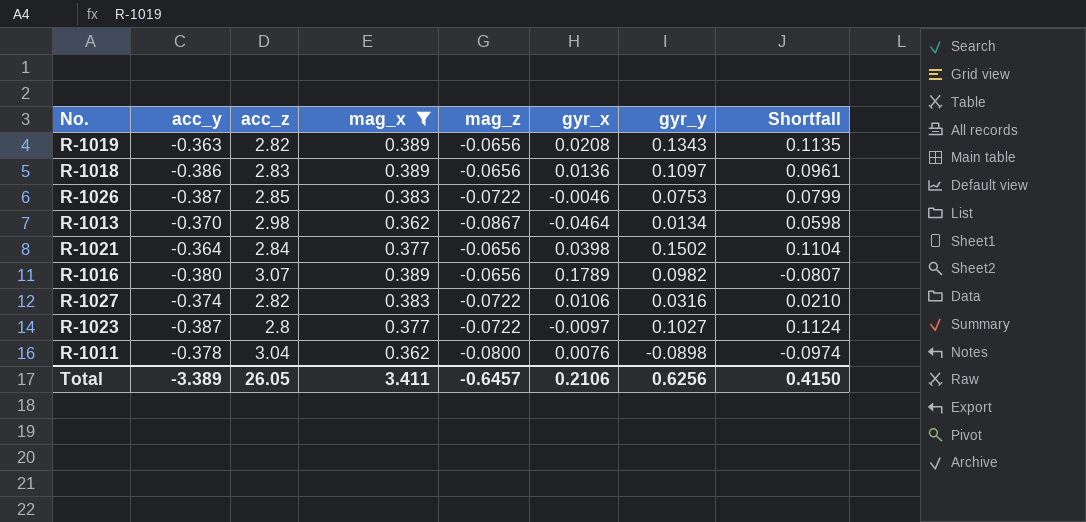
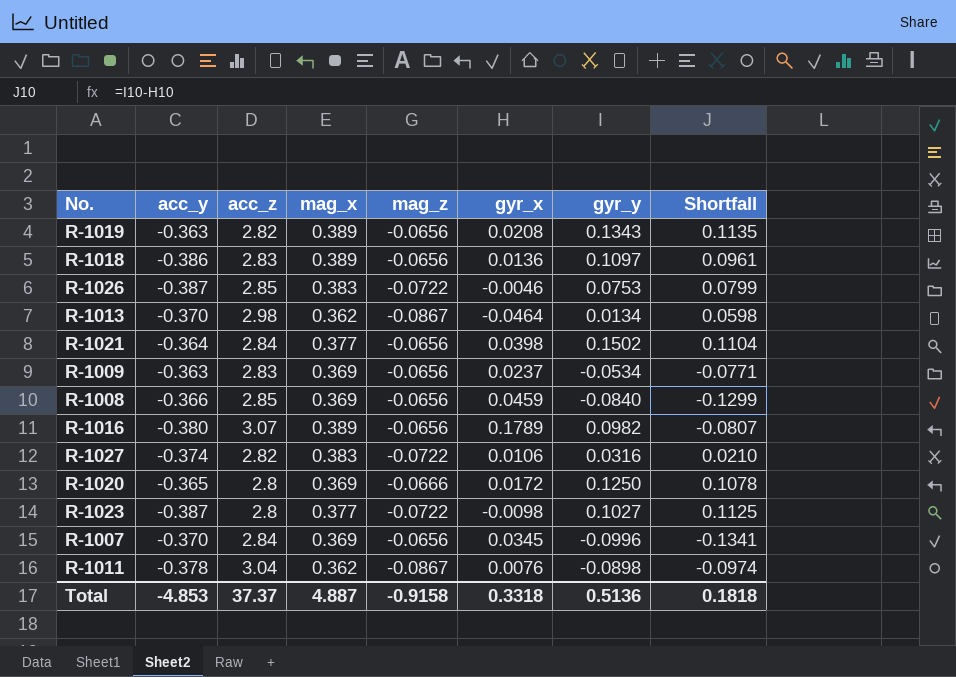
filter: mag_x != 0.369 -> none
R-1023 | gyr_x: -0.0097 -> -0.0098
R-1023 | Shortfall: 0.1124 -> 0.1125
R-1011 | mag_z: -0.0800 -> -0.0867
Total | acc_y: -3.389 -> -4.853
Total | acc_z: 26.05 -> 37.37
Total | mag_x: 3.411 -> 4.887
Total | mag_z: -0.6457 -> -0.9158
Total | gyr_x: 0.2106 -> 0.3318
Total | gyr_y: 0.6256 -> 0.5136
Total | Shortfall: 0.4150 -> 0.1818

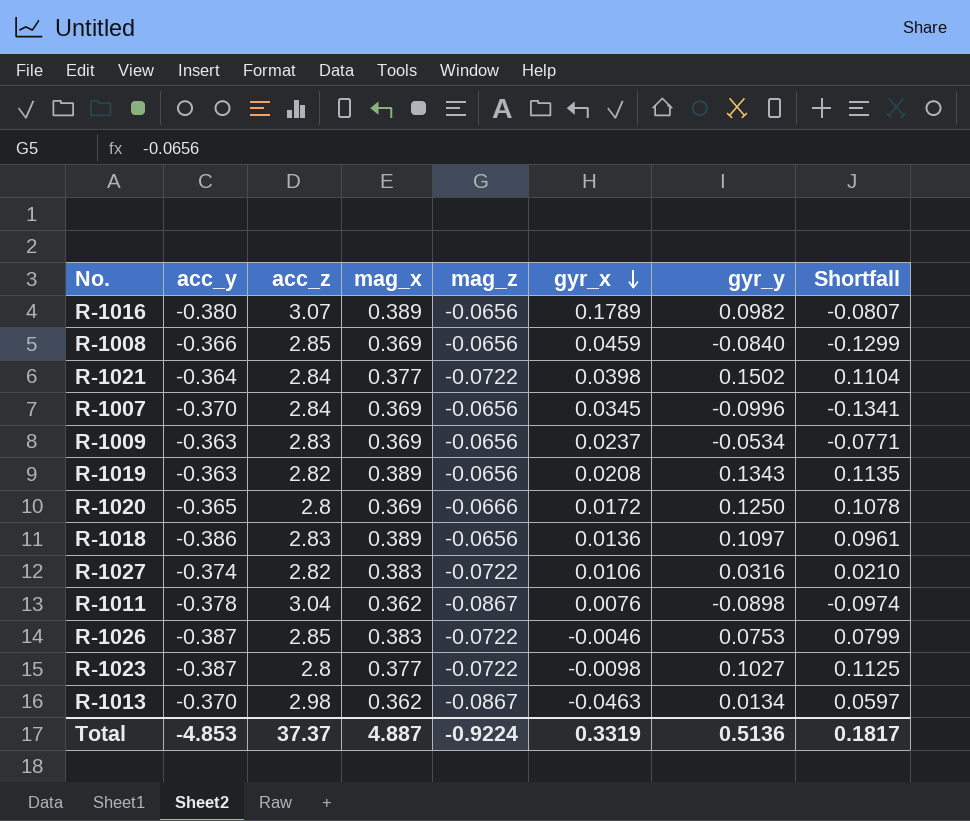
row order: none -> gyr_x descending
R-1021 | mag_z: -0.0656 -> -0.0722
R-1013 | gyr_x: -0.0464 -> -0.0463
R-1013 | Shortfall: 0.0598 -> 0.0597
Total | mag_z: -0.9158 -> -0.9224
Total | gyr_x: 0.3318 -> 0.3319
Total | Shortfall: 0.1818 -> 0.1817

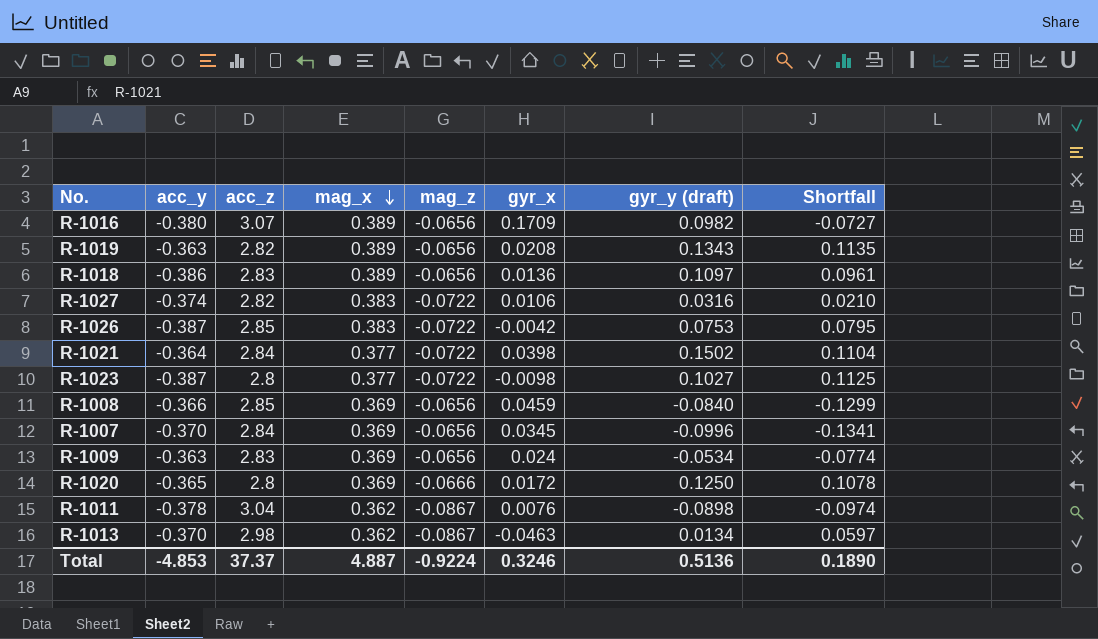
row order: gyr_x descending -> mag_x descending
column name: gyr_y -> gyr_y (draft)
R-1016 | gyr_x: 0.1789 -> 0.1709
R-1016 | Shortfall: -0.0807 -> -0.0727
R-1026 | gyr_x: -0.0046 -> -0.0042
R-1026 | Shortfall: 0.0799 -> 0.0795
R-1009 | gyr_x: 0.0237 -> 0.024
R-1009 | Shortfall: -0.0771 -> -0.0774
Total | gyr_x: 0.3319 -> 0.3246
Total | Shortfall: 0.1817 -> 0.1890

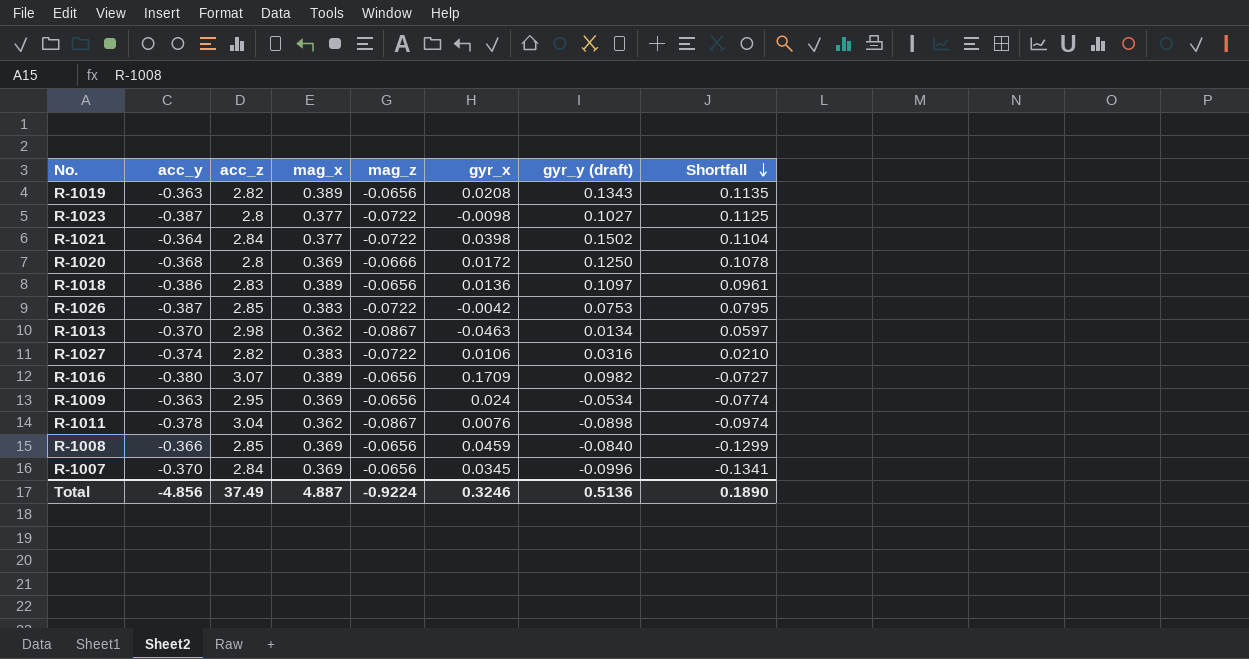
row order: mag_x descending -> Shortfall descending
R-1020 | acc_y: -0.365 -> -0.368
R-1009 | acc_z: 2.83 -> 2.95
Total | acc_y: -4.853 -> -4.856
Total | acc_z: 37.37 -> 37.49

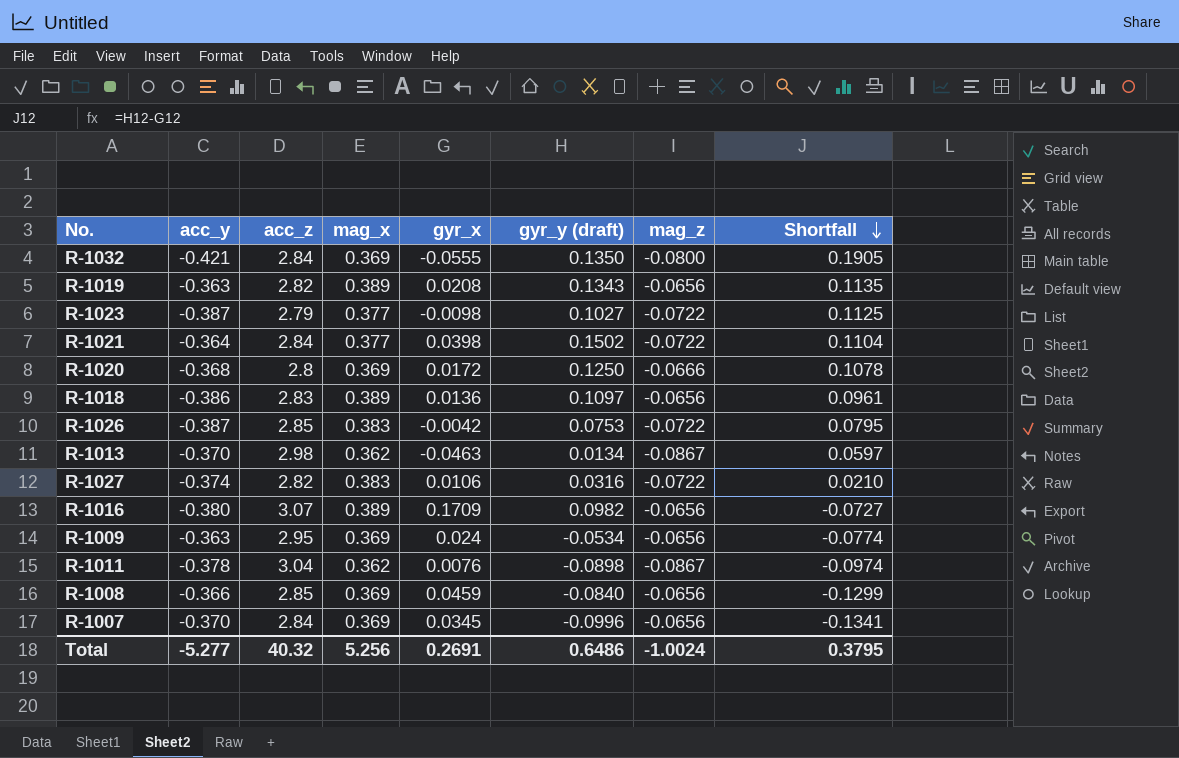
column mag_z | position: 5 -> 7
row R-1032: none -> -0.421 | 2.84 | 0.369 | -0.0555 | 0.1350 | -0.0800 | 0.1905
R-1023 | acc_z: 2.8 -> 2.79
Total | acc_y: -4.856 -> -5.277
Total | acc_z: 37.49 -> 40.32
Total | mag_x: 4.887 -> 5.256
Total | gyr_x: 0.3246 -> 0.2691
Total | gyr_y (draft): 0.5136 -> 0.6486
Total | mag_z: -0.9224 -> -1.0024
Total | Shortfall: 0.1890 -> 0.3795

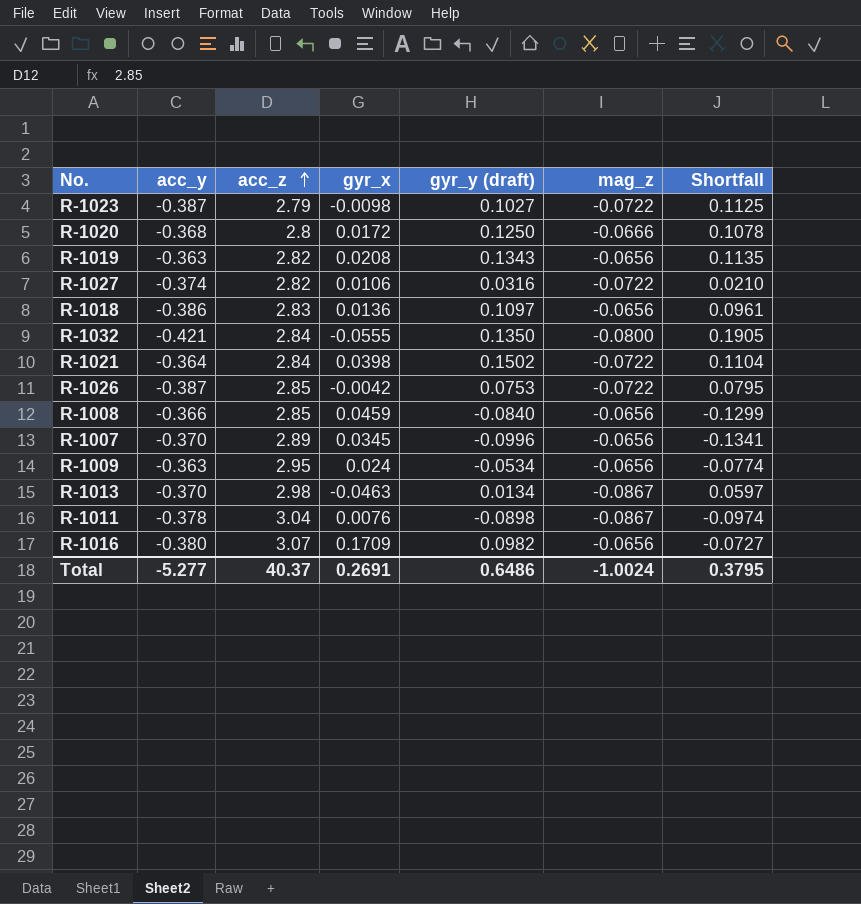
row order: Shortfall descending -> acc_z ascending
column mag_x | position: 4 -> none
R-1007 | acc_z: 2.84 -> 2.89
Total | acc_z: 40.32 -> 40.37

